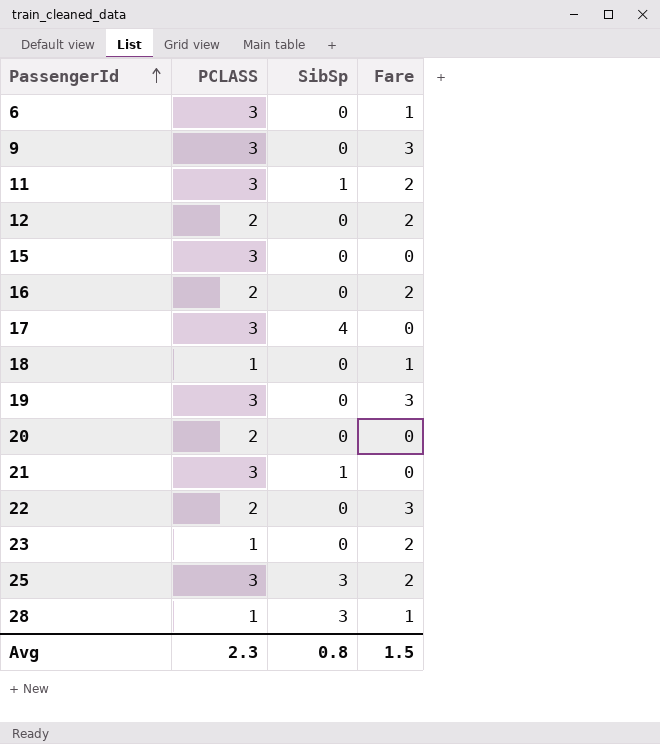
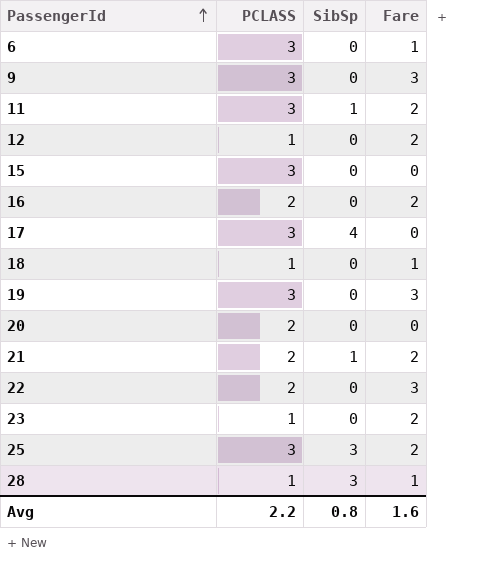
12 | PCLASS: 2 -> 1
21 | PCLASS: 3 -> 2
21 | Fare: 0 -> 2
Avg | PCLASS: 2.3 -> 2.2
Avg | Fare: 1.5 -> 1.6

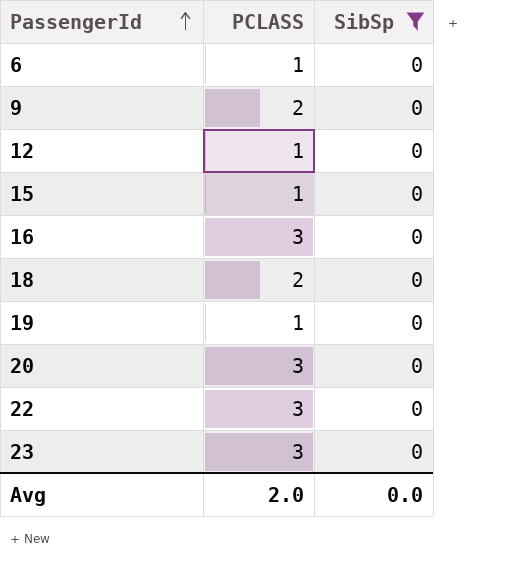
filter: none -> SibSp = 0
column Fare | position: 4 -> none
6 | PCLASS: 3 -> 1
9 | PCLASS: 3 -> 2
15 | PCLASS: 3 -> 1
16 | PCLASS: 2 -> 3
18 | PCLASS: 1 -> 2
19 | PCLASS: 3 -> 1
20 | PCLASS: 2 -> 3
22 | PCLASS: 2 -> 3
23 | PCLASS: 1 -> 3
Avg | PCLASS: 2.2 -> 2.0
Avg | SibSp: 0.8 -> 0.0

